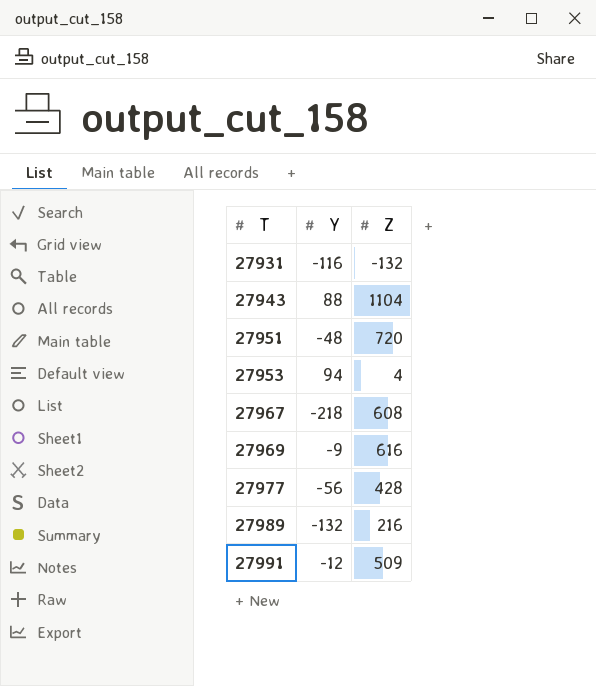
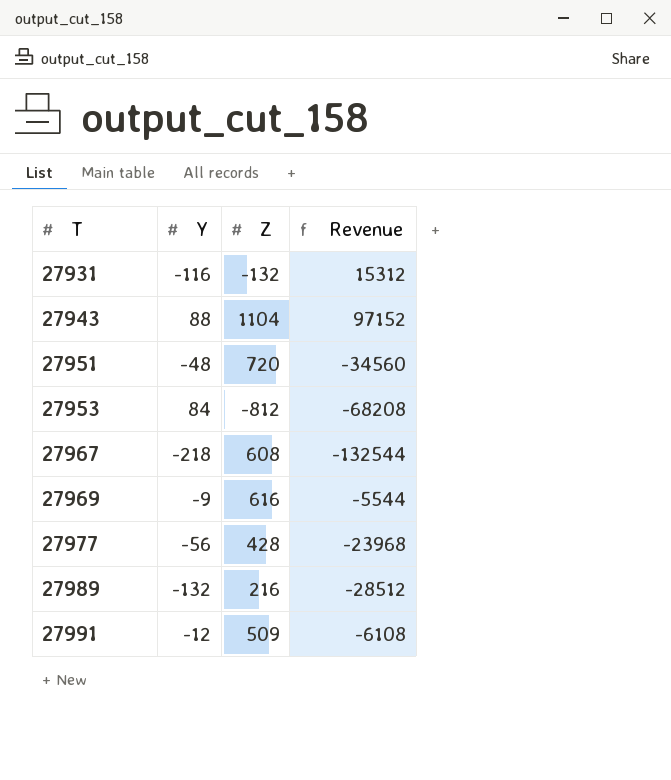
column Revenue | formula: none -> [Y] * [Z]
27953 | Y: 94 -> 84
27953 | Z: 4 -> -812

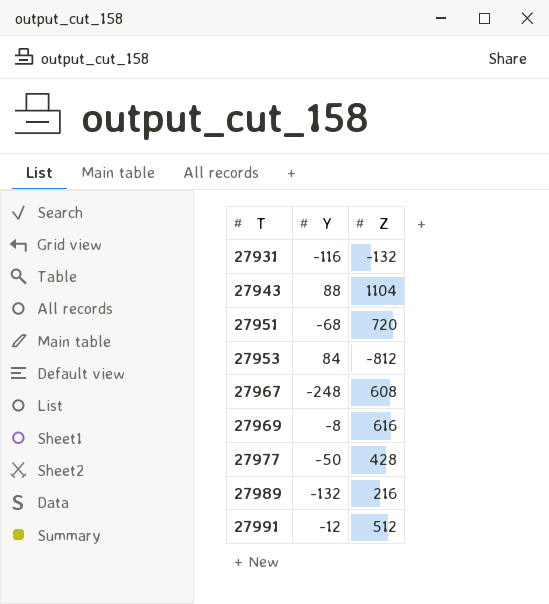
column Revenue | formula: [Y] * [Z] -> none
27951 | Y: -48 -> -68
27967 | Y: -218 -> -248
27969 | Y: -9 -> -8
27977 | Y: -56 -> -50
27991 | Z: 509 -> 512

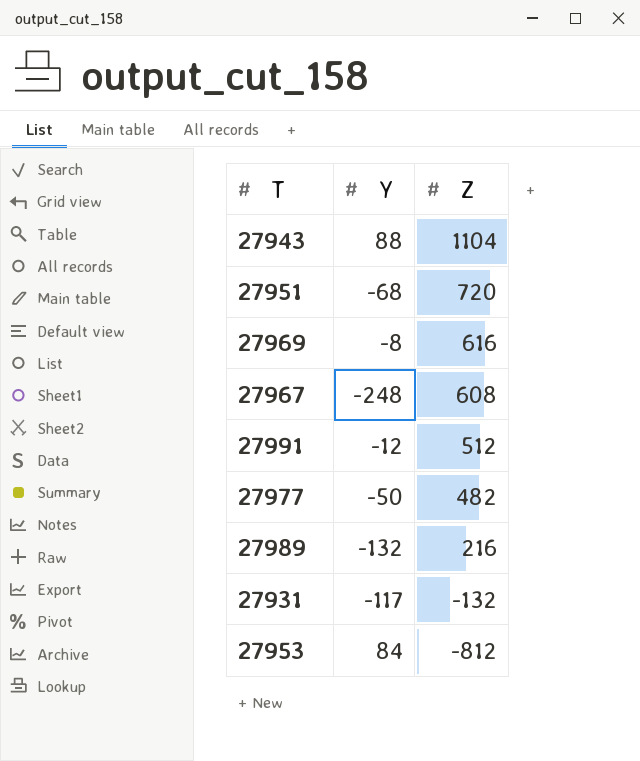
row order: T ascending -> Z descending
27977 | Z: 428 -> 482
27931 | Y: -116 -> -117

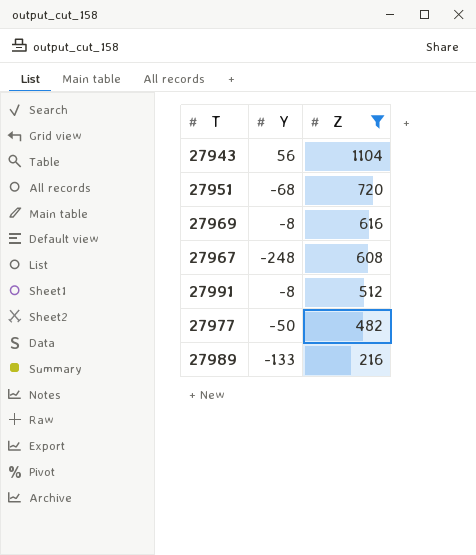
filter: none -> Z >= 216
27943 | Y: 88 -> 56
27991 | Y: -12 -> -8
27989 | Y: -132 -> -133

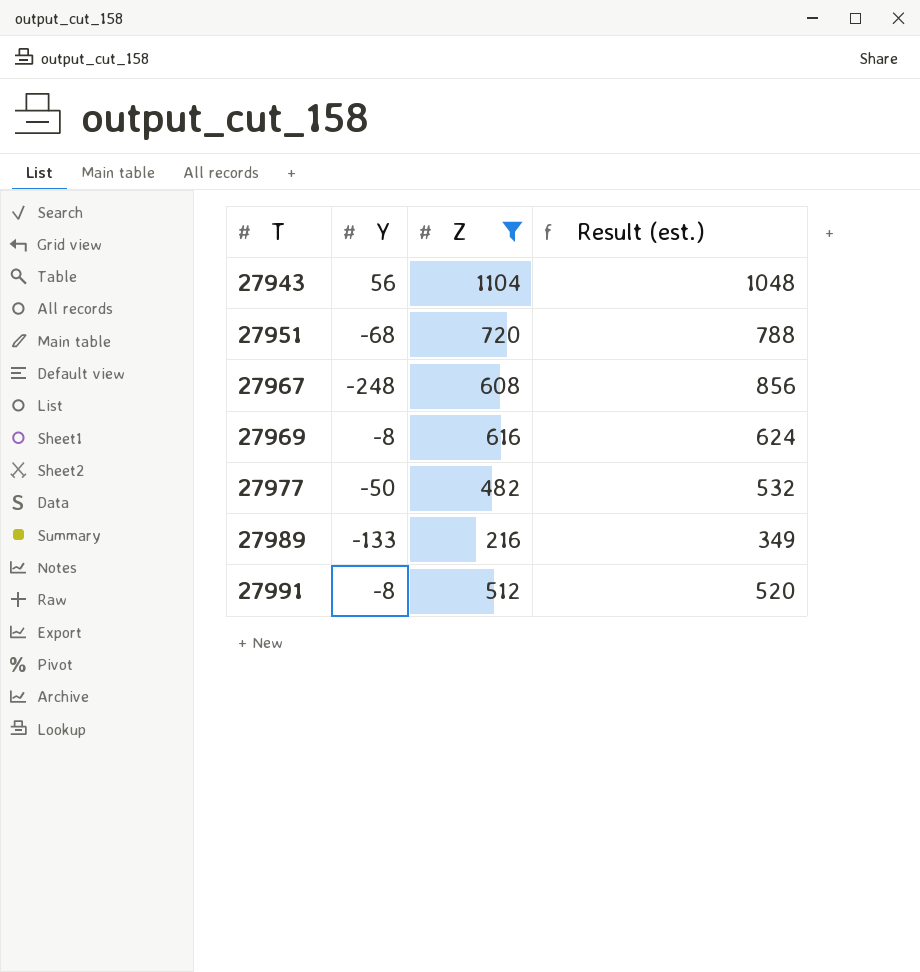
row order: Z descending -> T ascending
column Result (est.) | formula: none -> [Z] - [Y]

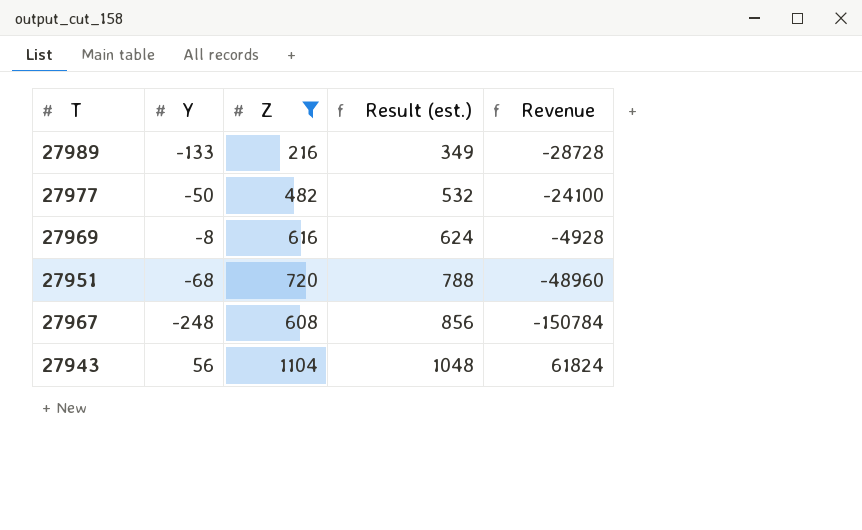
row order: T ascending -> Result (est.) ascending
column Revenue | formula: none -> [Y] * [Z]
row 27991: -8 | 512 | 520 -> none

